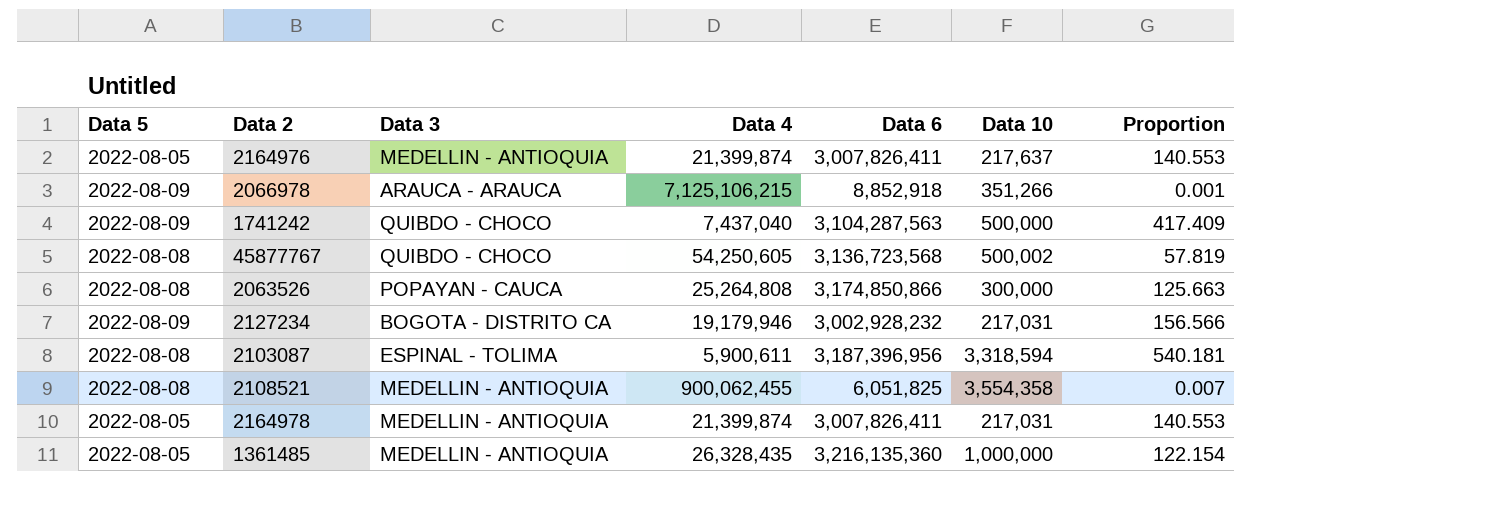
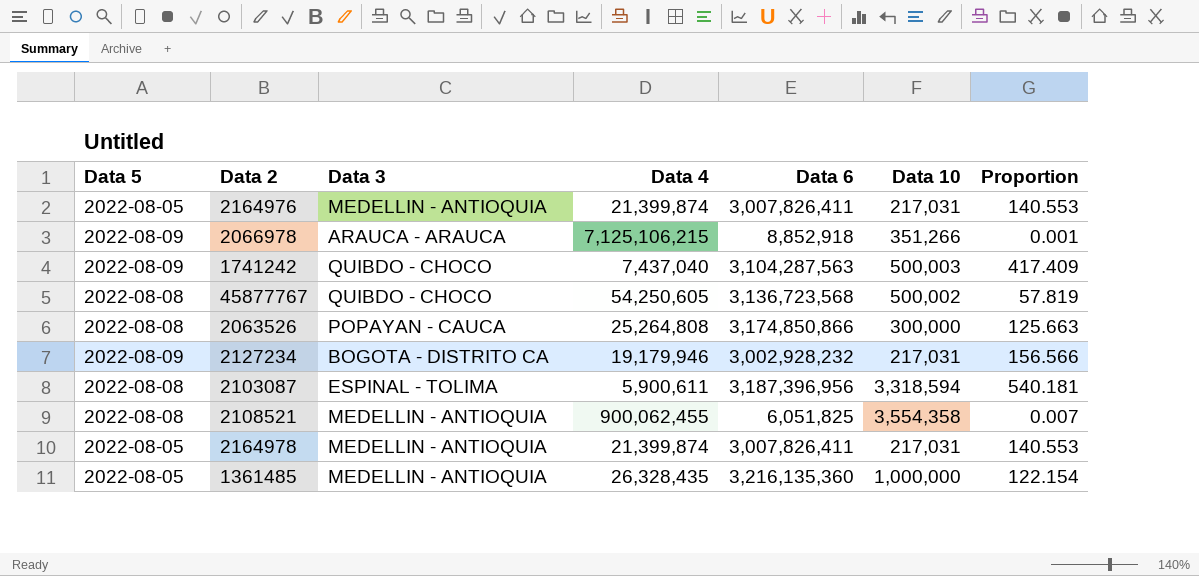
2164976 | Data 10: 217,637 -> 217,031
1741242 | Data 10: 500,000 -> 500,003

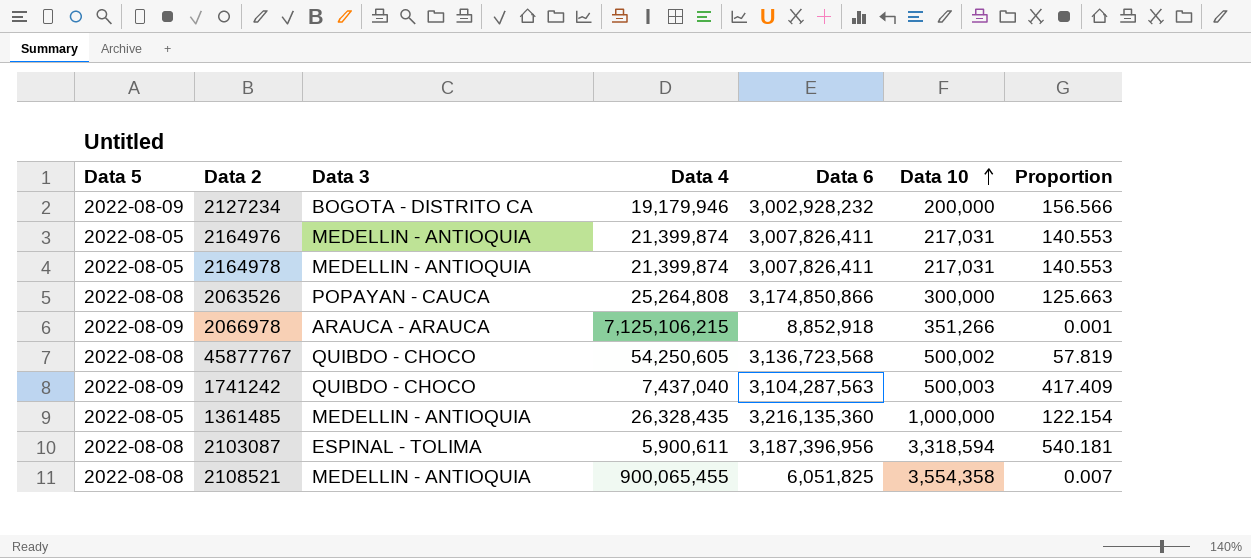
row order: none -> Data 10 ascending
2127234 | Data 10: 217,031 -> 200,000
2108521 | Data 4: 900,062,455 -> 900,065,455

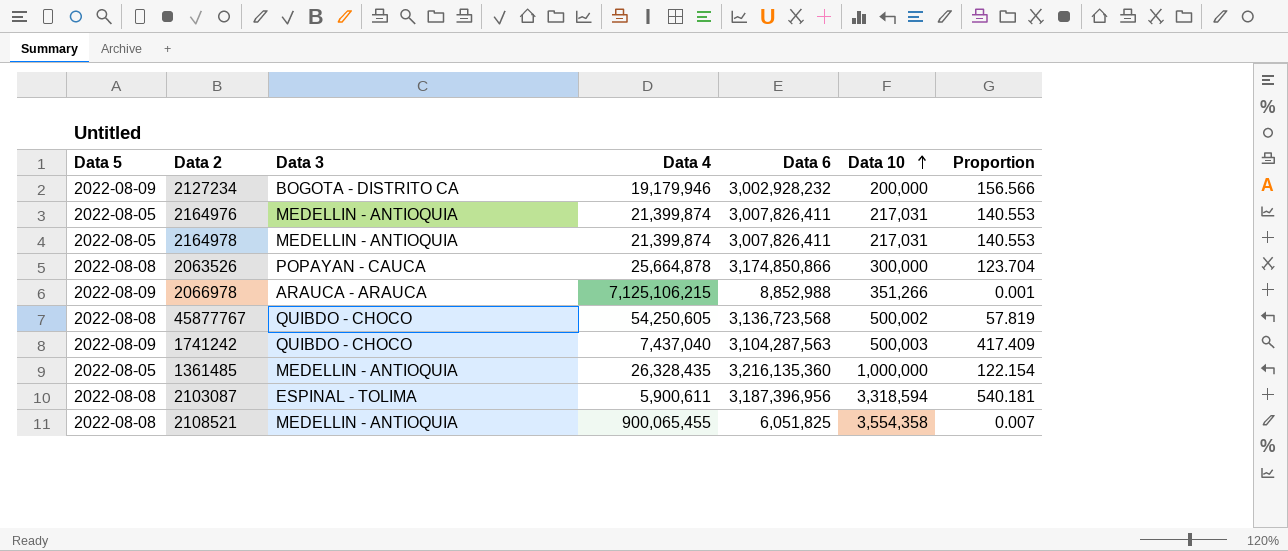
2063526 | Data 4: 25,264,808 -> 25,664,878
2063526 | Proportion: 125.663 -> 123.704
2066978 | Data 6: 8,852,918 -> 8,852,988

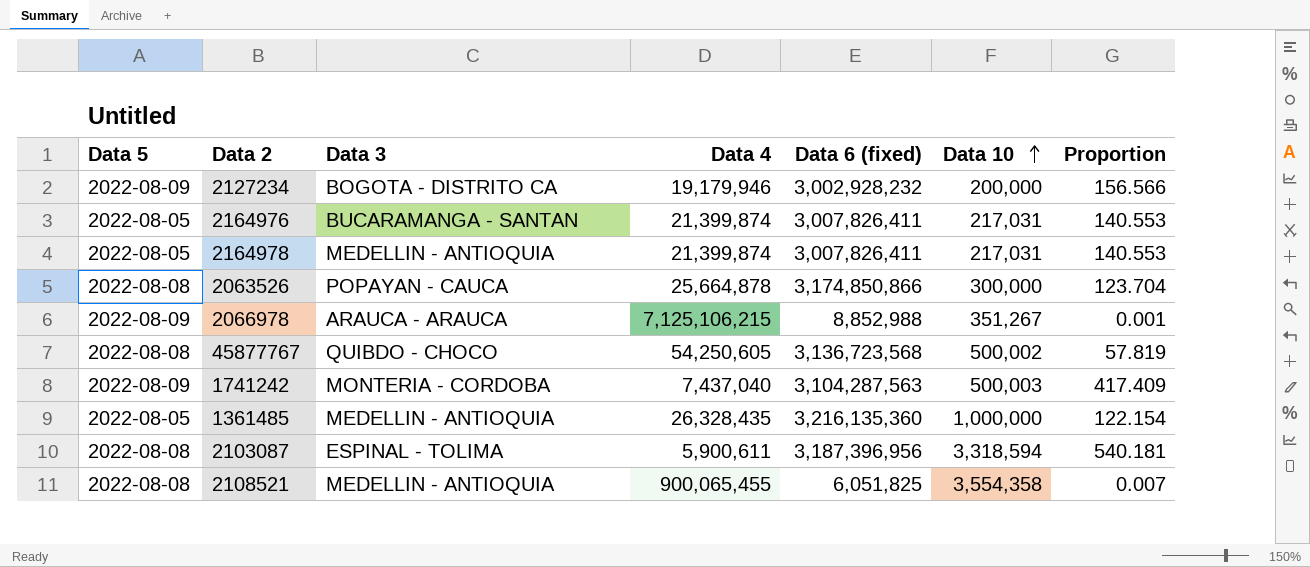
column name: Data 6 -> Data 6 (fixed)
2164976 | Data 3: MEDELLIN - ANTIOQUIA -> BUCARAMANGA - SANTAN
2066978 | Data 10: 351,266 -> 351,267
1741242 | Data 3: QUIBDO - CHOCO -> MONTERIA - CORDOBA

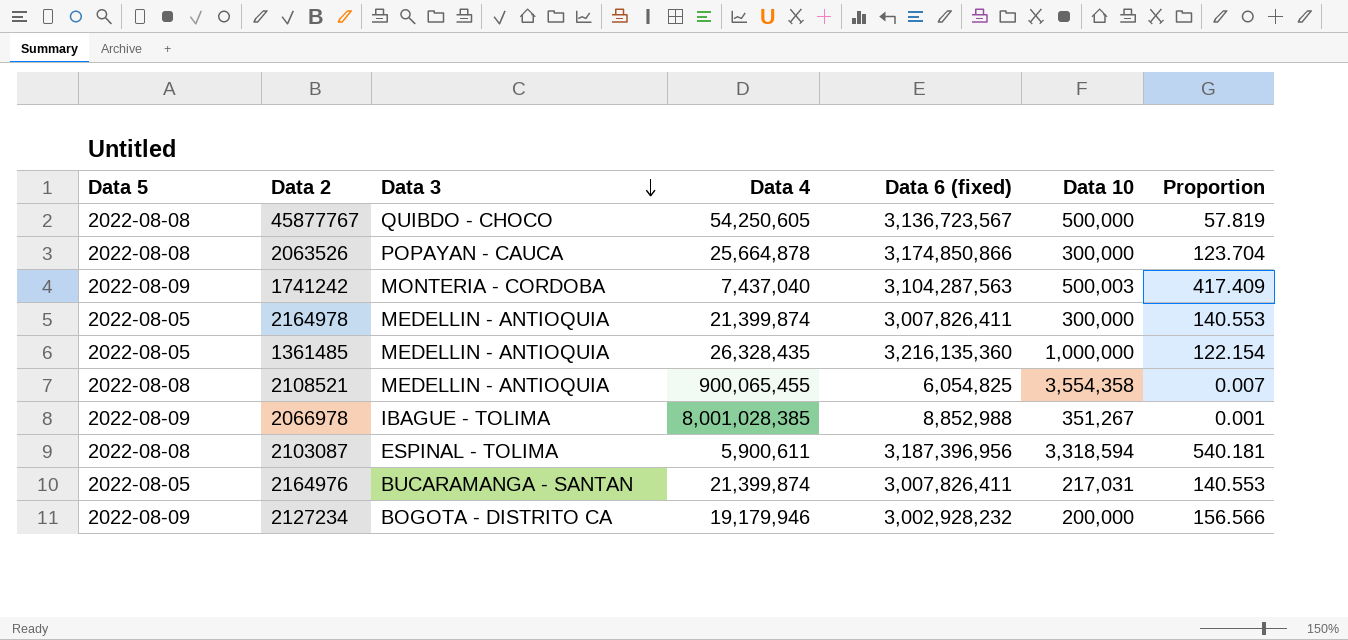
row order: Data 10 ascending -> Data 3 descending
45877767 | Data 6 (fixed): 3,136,723,568 -> 3,136,723,567
45877767 | Data 10: 500,002 -> 500,000
2164978 | Data 10: 217,031 -> 300,000
2108521 | Data 6 (fixed): 6,051,825 -> 6,054,825
2066978 | Data 3: ARAUCA - ARAUCA -> IBAGUE - TOLIMA
2066978 | Data 4: 7,125,106,215 -> 8,001,028,385

